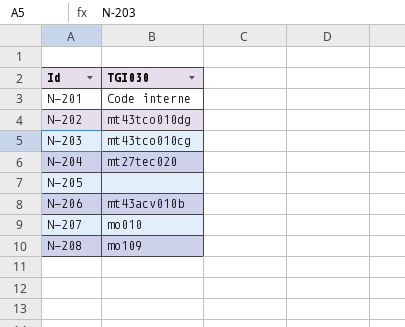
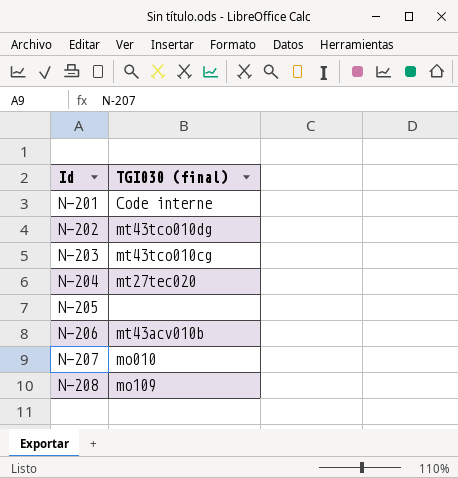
column name: TGI030 -> TGI030 (final)

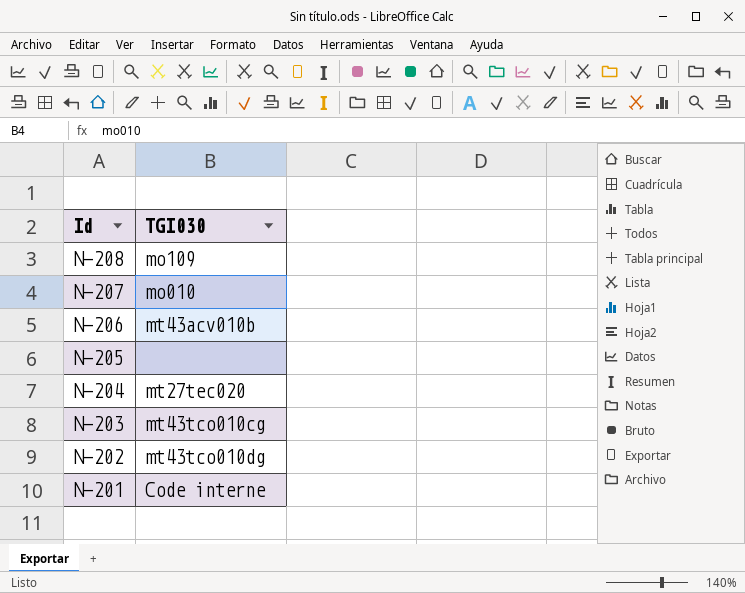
row order: Id ascending -> Id descending
column name: TGI030 (final) -> TGI030

